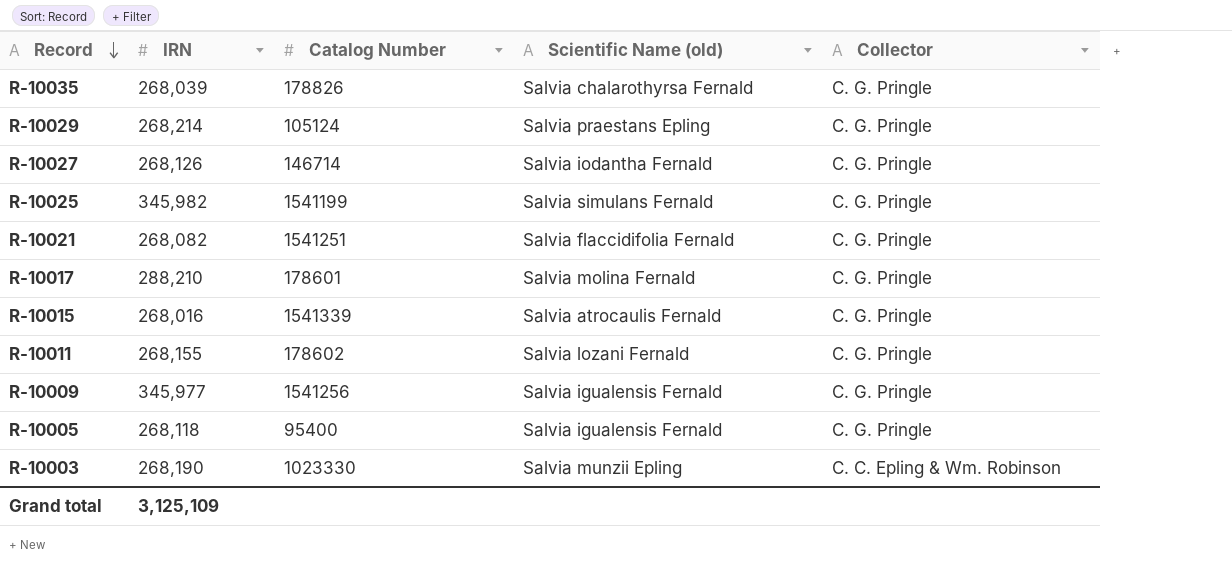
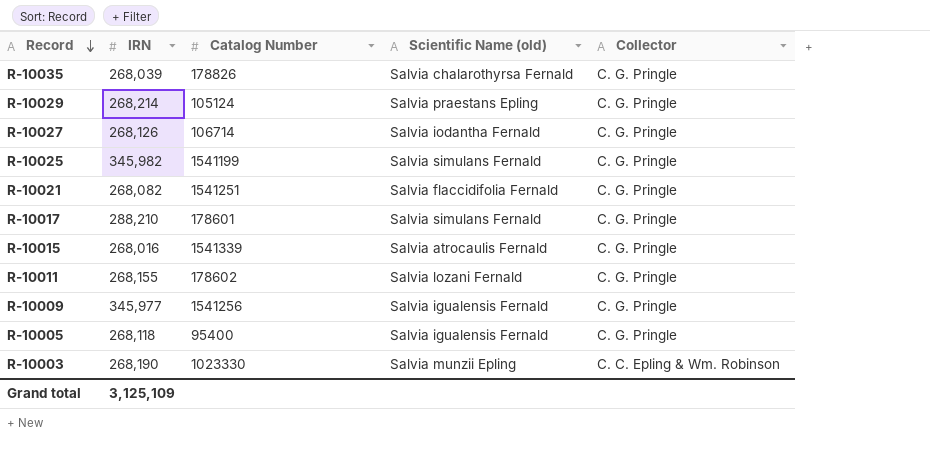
R-10027 | Catalog Number: 146714 -> 106714
R-10017 | Scientific Name (old): Salvia molina Fernald -> Salvia simulans Fernald

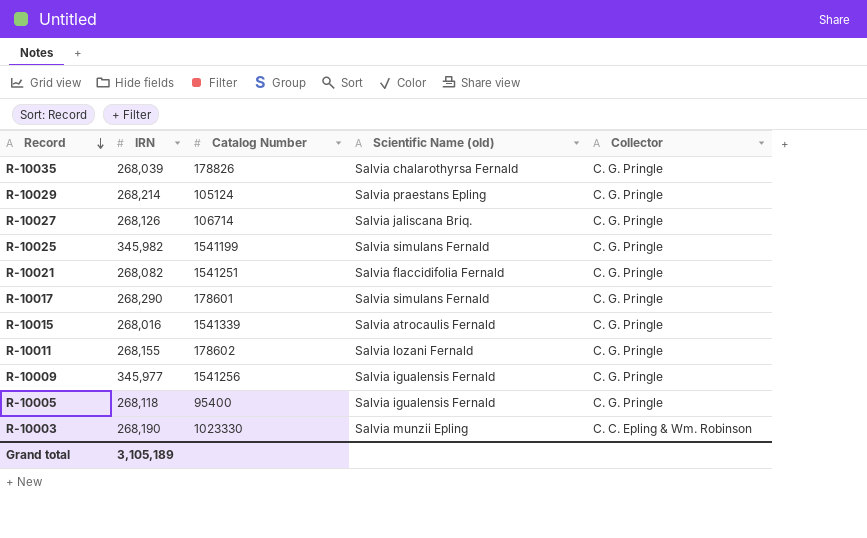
R-10027 | Scientific Name (old): Salvia iodantha Fernald -> Salvia jaliscana Briq.
R-10017 | IRN: 288,210 -> 268,290
Grand total | IRN: 3,125,109 -> 3,105,189

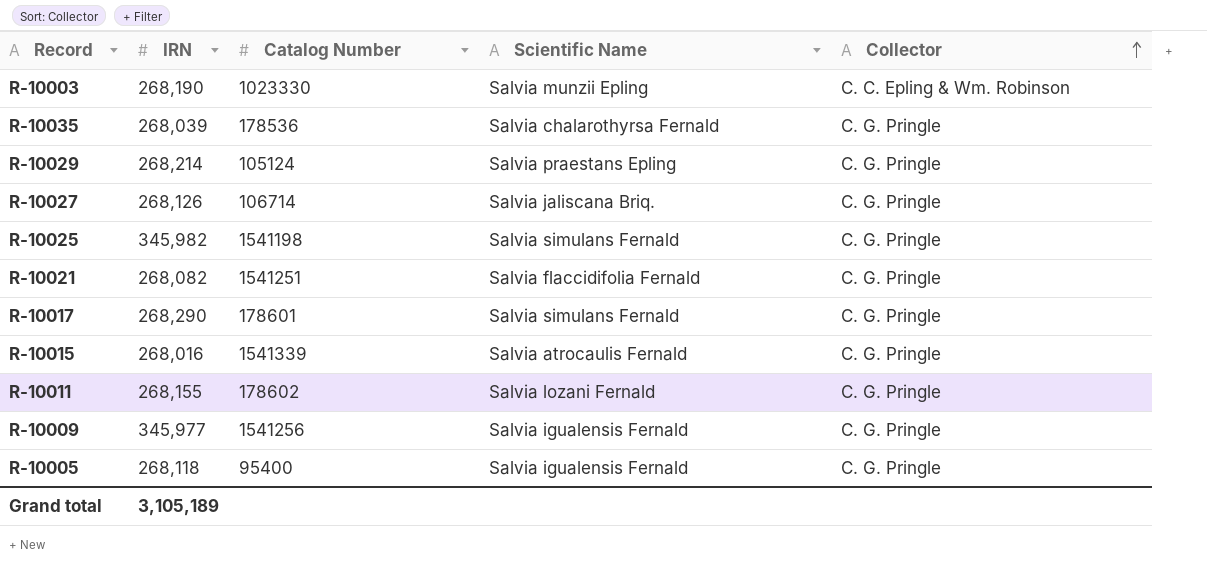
row order: Record descending -> Collector ascending
column name: Scientific Name (old) -> Scientific Name
R-10035 | Catalog Number: 178826 -> 178536
R-10025 | Catalog Number: 1541199 -> 1541198

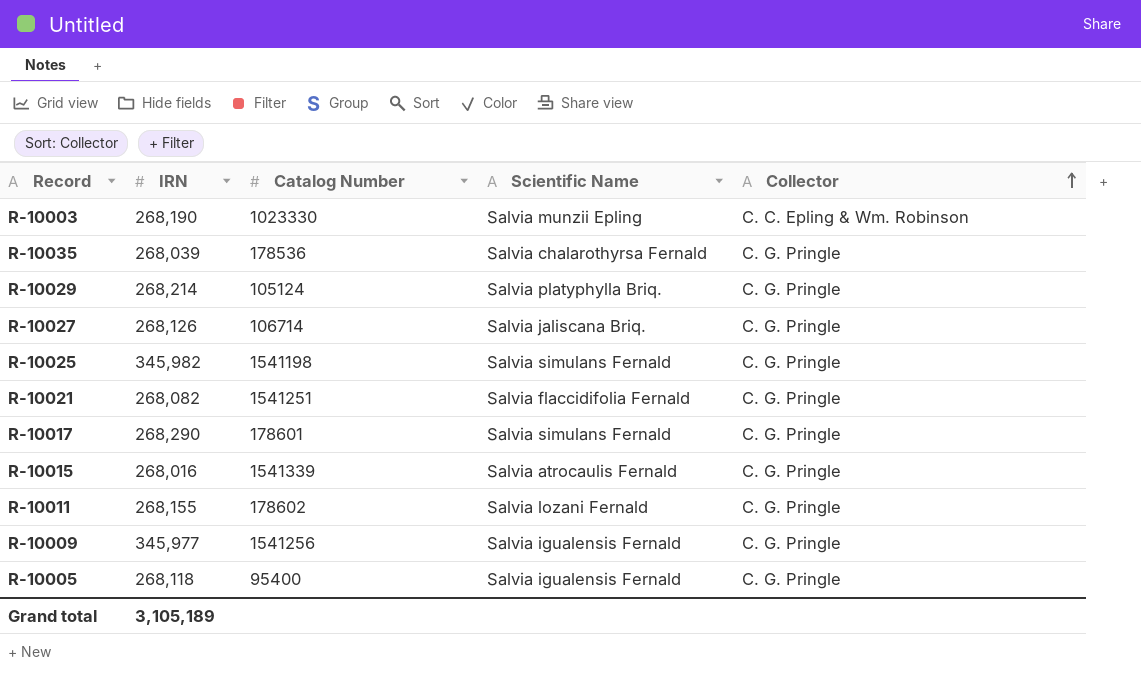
R-10029 | Scientific Name: Salvia praestans Epling -> Salvia platyphylla Briq.

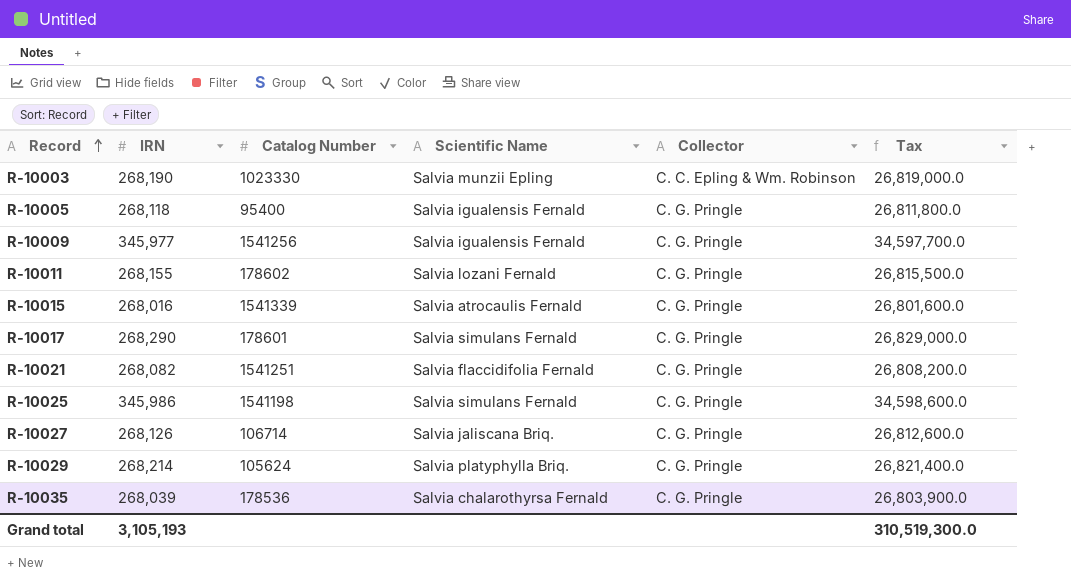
row order: Collector ascending -> Record ascending
column Tax | formula: none -> [IRN] * 100
R-10025 | IRN: 345,982 -> 345,986
R-10029 | Catalog Number: 105124 -> 105624
Grand total | IRN: 3,105,189 -> 3,105,193

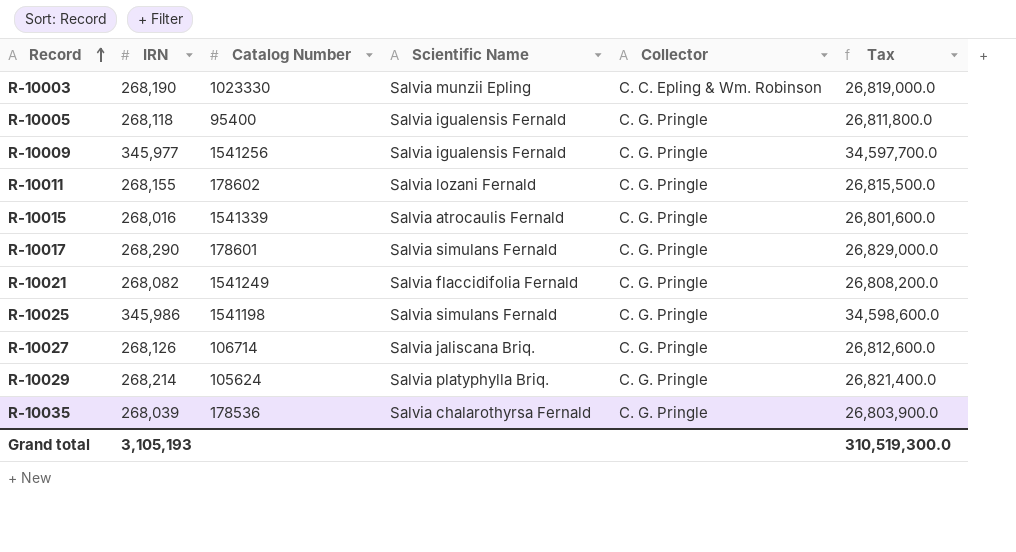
R-10021 | Catalog Number: 1541251 -> 1541249

